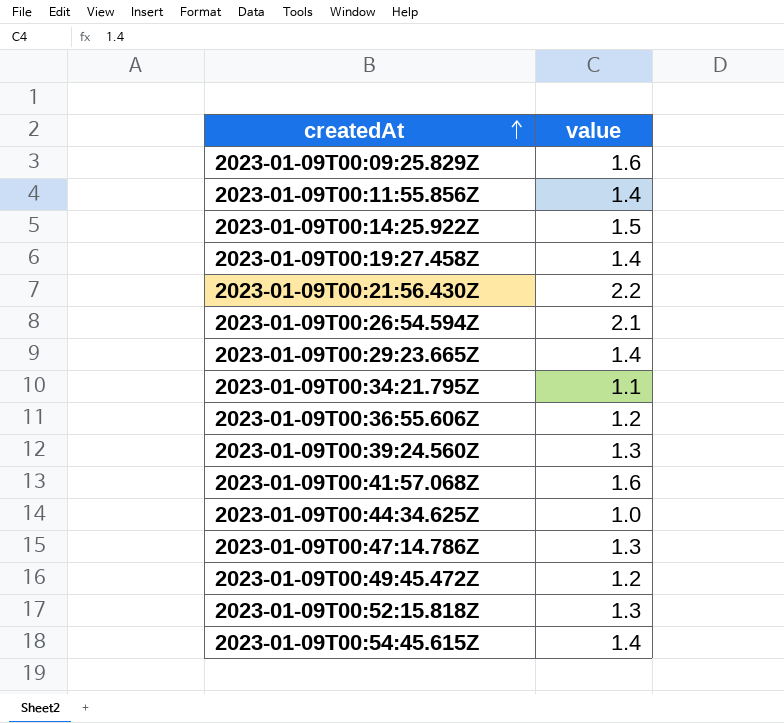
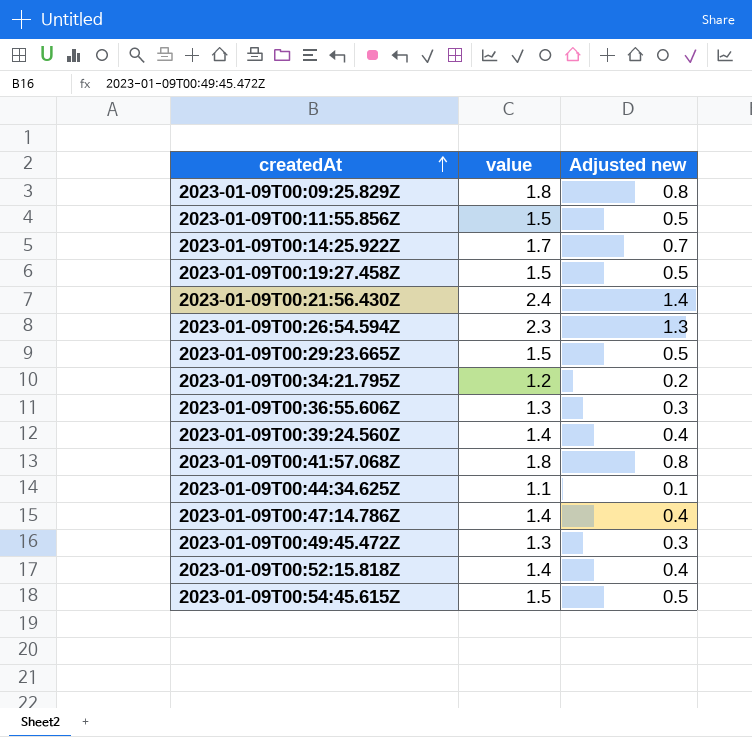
column Adjusted new | formula: none -> [value] - 1
2023-01-09T00:09:25.829Z | value: 1.6 -> 1.8
2023-01-09T00:11:55.856Z | value: 1.4 -> 1.5
2023-01-09T00:14:25.922Z | value: 1.5 -> 1.7
2023-01-09T00:19:27.458Z | value: 1.4 -> 1.5
2023-01-09T00:21:56.430Z | value: 2.2 -> 2.4
2023-01-09T00:26:54.594Z | value: 2.1 -> 2.3
2023-01-09T00:29:23.665Z | value: 1.4 -> 1.5
2023-01-09T00:34:21.795Z | value: 1.1 -> 1.2
2023-01-09T00:36:55.606Z | value: 1.2 -> 1.3
2023-01-09T00:39:24.560Z | value: 1.3 -> 1.4
2023-01-09T00:41:57.068Z | value: 1.6 -> 1.8
2023-01-09T00:44:34.625Z | value: 1.0 -> 1.1
2023-01-09T00:47:14.786Z | value: 1.3 -> 1.4
2023-01-09T00:49:45.472Z | value: 1.2 -> 1.3
2023-01-09T00:52:15.818Z | value: 1.3 -> 1.4
2023-01-09T00:54:45.615Z | value: 1.4 -> 1.5

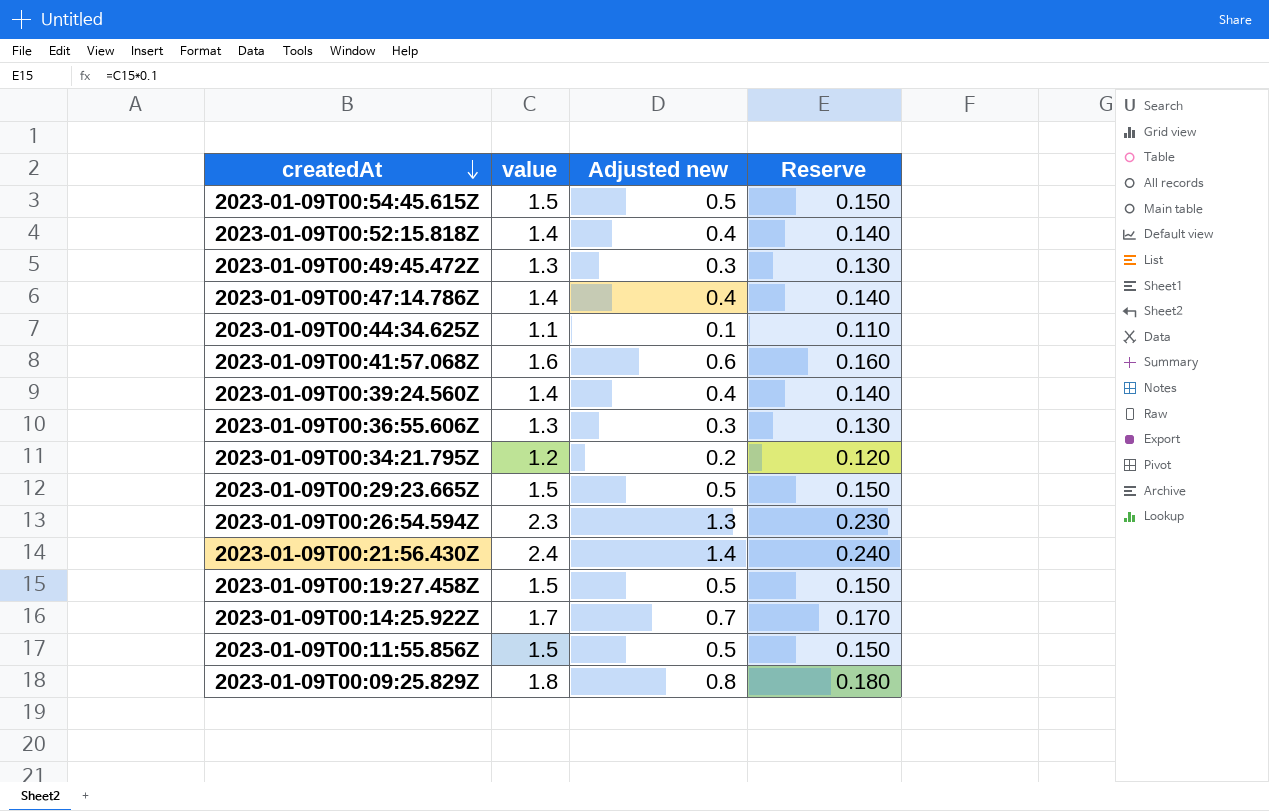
row order: createdAt ascending -> createdAt descending
column Reserve | formula: none -> [value] * 0.1
2023-01-09T00:41:57.068Z | value: 1.8 -> 1.6
2023-01-09T00:41:57.068Z | Adjusted new: 0.8 -> 0.6

